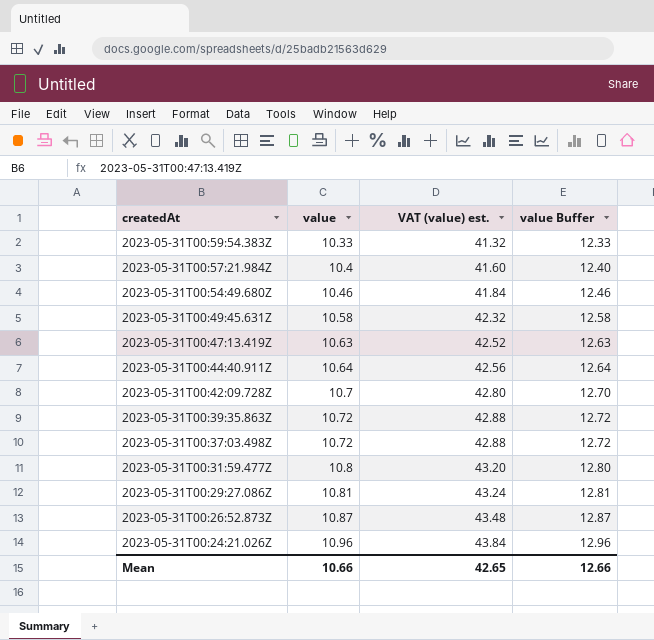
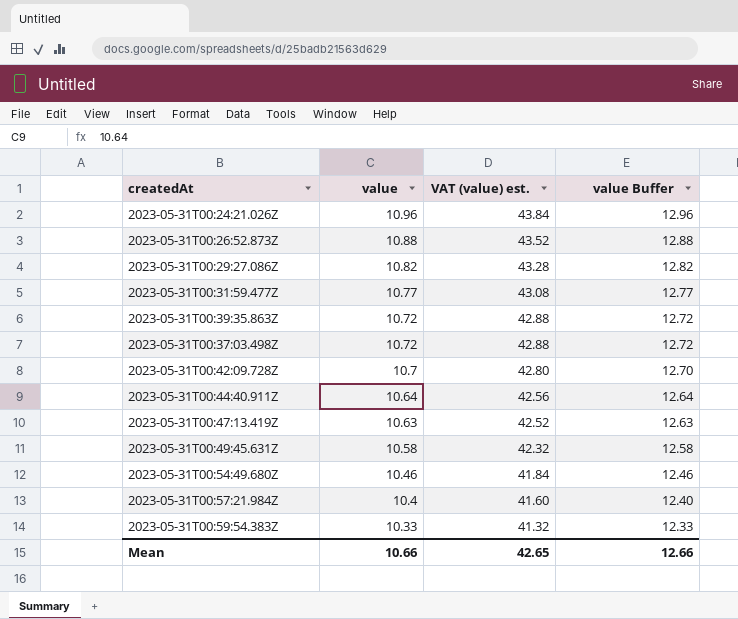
row order: createdAt descending -> value descending
2023-05-31T00:26:52.873Z | value: 10.87 -> 10.88
2023-05-31T00:26:52.873Z | VAT (value) est.: 43.48 -> 43.52
2023-05-31T00:26:52.873Z | value Buffer: 12.87 -> 12.88
2023-05-31T00:29:27.086Z | value: 10.81 -> 10.82
2023-05-31T00:29:27.086Z | VAT (value) est.: 43.24 -> 43.28
2023-05-31T00:29:27.086Z | value Buffer: 12.81 -> 12.82
2023-05-31T00:31:59.477Z | value: 10.8 -> 10.77
2023-05-31T00:31:59.477Z | VAT (value) est.: 43.20 -> 43.08
2023-05-31T00:31:59.477Z | value Buffer: 12.80 -> 12.77

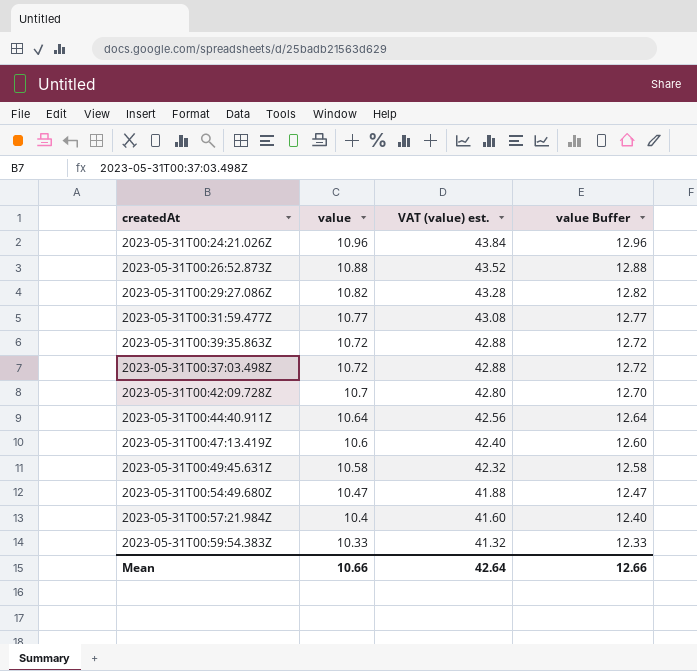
2023-05-31T00:47:13.419Z | value: 10.63 -> 10.6
2023-05-31T00:47:13.419Z | VAT (value) est.: 42.52 -> 42.40
2023-05-31T00:47:13.419Z | value Buffer: 12.63 -> 12.60
2023-05-31T00:54:49.680Z | value: 10.46 -> 10.47
2023-05-31T00:54:49.680Z | VAT (value) est.: 41.84 -> 41.88
2023-05-31T00:54:49.680Z | value Buffer: 12.46 -> 12.47
Mean | VAT (value) est.: 42.65 -> 42.64

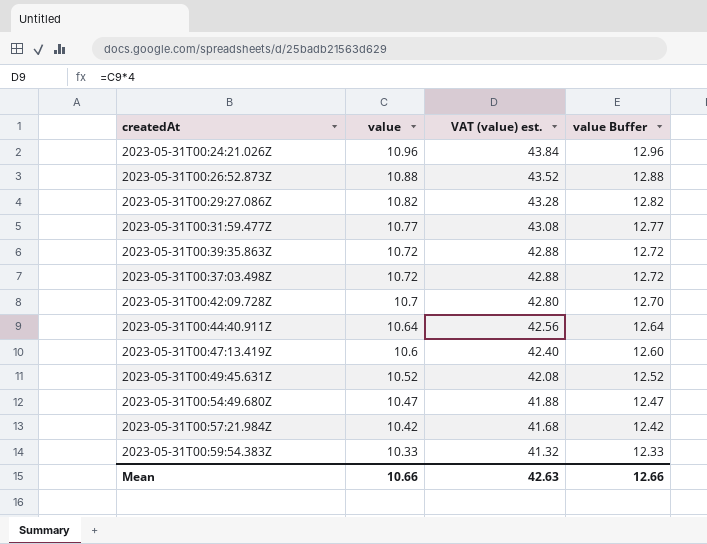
2023-05-31T00:49:45.631Z | value: 10.58 -> 10.52
2023-05-31T00:49:45.631Z | VAT (value) est.: 42.32 -> 42.08
2023-05-31T00:49:45.631Z | value Buffer: 12.58 -> 12.52
2023-05-31T00:57:21.984Z | value: 10.4 -> 10.42
2023-05-31T00:57:21.984Z | VAT (value) est.: 41.60 -> 41.68
2023-05-31T00:57:21.984Z | value Buffer: 12.40 -> 12.42
Mean | VAT (value) est.: 42.64 -> 42.63

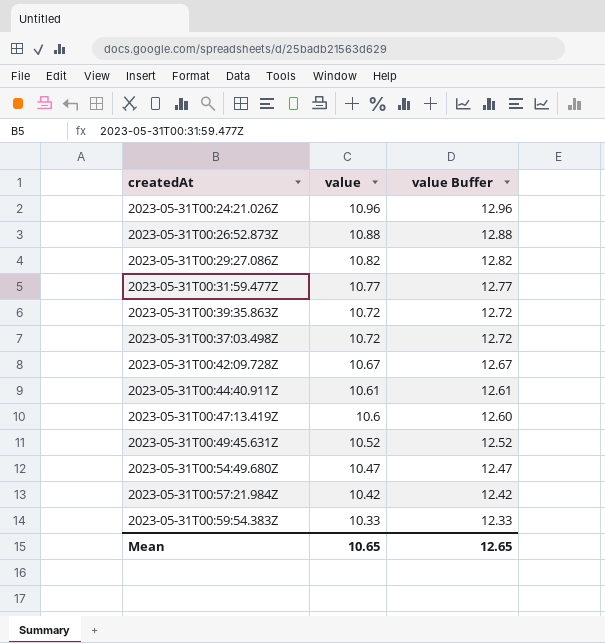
column VAT (value) est. | formula: [value] * 4 -> none
2023-05-31T00:42:09.728Z | value: 10.7 -> 10.67
2023-05-31T00:42:09.728Z | value Buffer: 12.70 -> 12.67
2023-05-31T00:44:40.911Z | value: 10.64 -> 10.61
2023-05-31T00:44:40.911Z | value Buffer: 12.64 -> 12.61
Mean | value: 10.66 -> 10.65
Mean | value Buffer: 12.66 -> 12.65

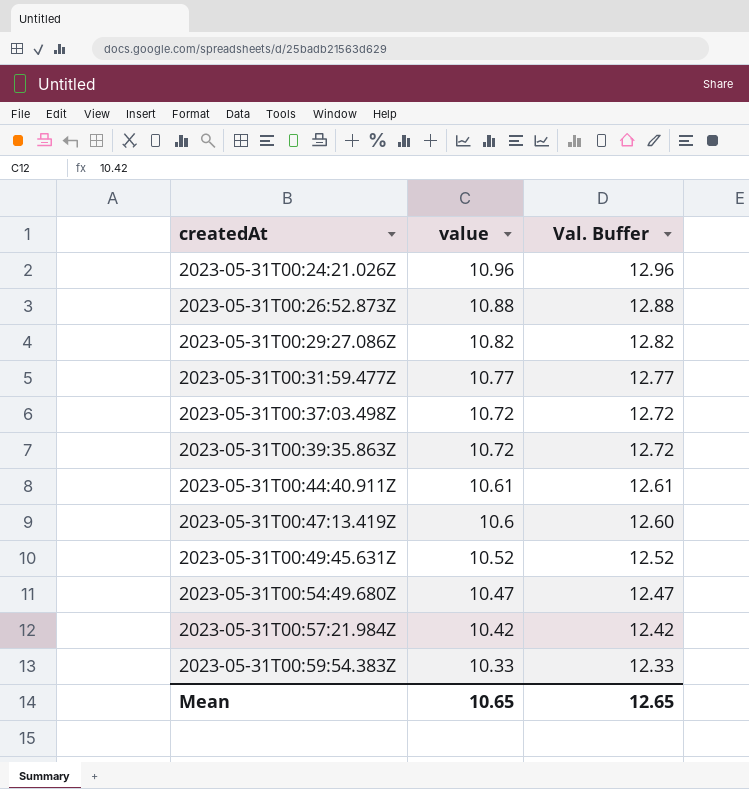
row order: value descending -> createdAt ascending
column name: value Buffer -> Val. Buffer
row 2023-05-31T00:42:09.728Z: 10.67 | 12.67 -> none

